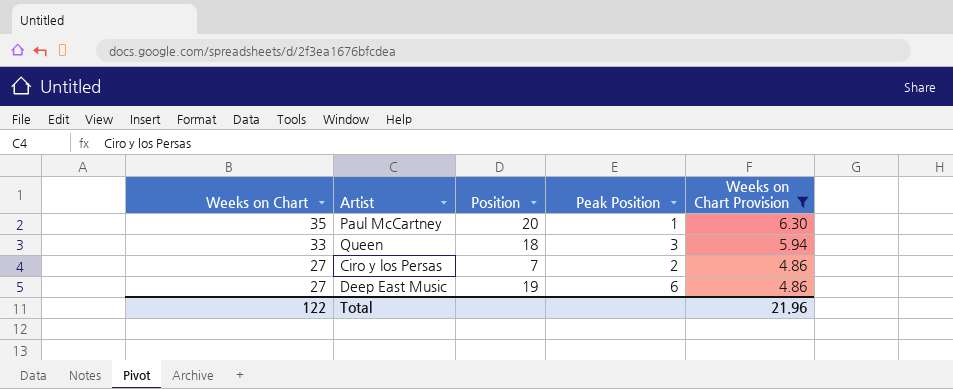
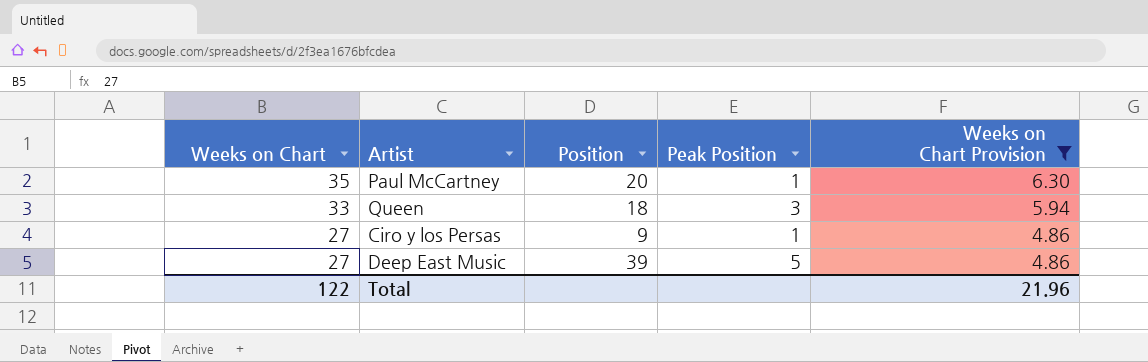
Ciro y los Persas | Position: 7 -> 9
Ciro y los Persas | Peak Position: 2 -> 1
Deep East Music | Position: 19 -> 39
Deep East Music | Peak Position: 6 -> 5

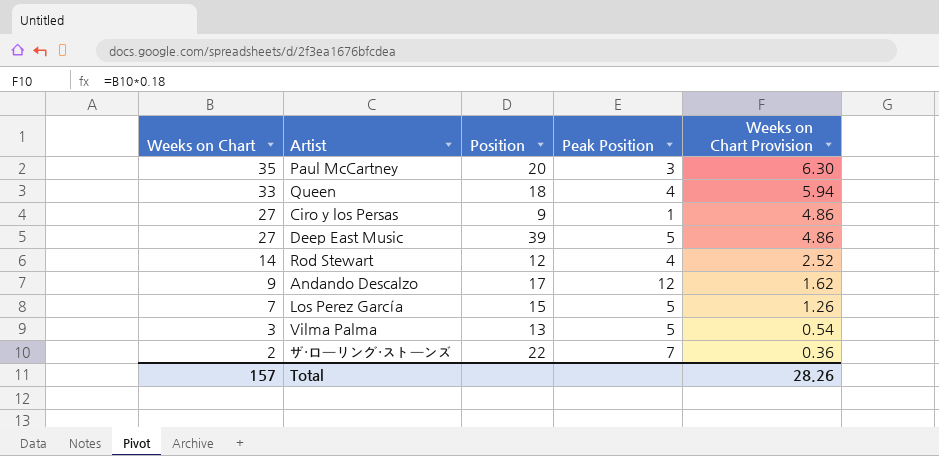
filter: Weeks on Chart Provision >= 4.86 -> none
Paul McCartney | Peak Position: 1 -> 3
Queen | Peak Position: 3 -> 4
Total | Weeks on Chart: 122 -> 157
Total | Weeks on Chart Provision: 21.96 -> 28.26

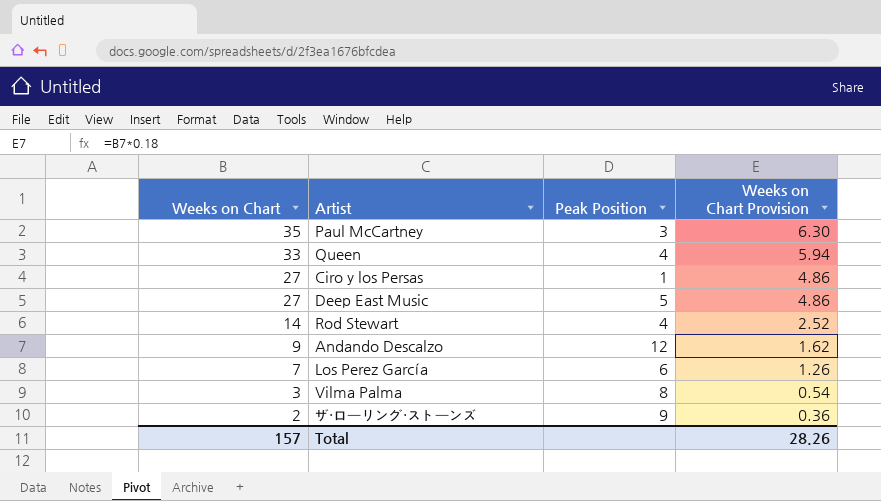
column Position | position: 3 -> none
Los Perez García | Peak Position: 5 -> 6
Vilma Palma | Peak Position: 5 -> 8
ザ・ローリング・ストーンズ | Peak Position: 7 -> 9

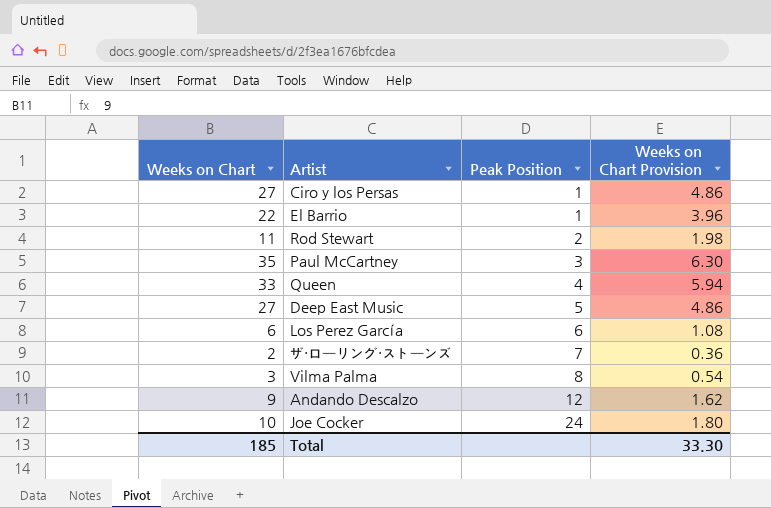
row order: Weeks on Chart descending -> Peak Position ascending
row El Barrio: none -> 22 | 1 | 3.96
Rod Stewart | Weeks on Chart: 14 -> 11
Rod Stewart | Peak Position: 4 -> 2
Rod Stewart | Weeks on Chart Provision: 2.52 -> 1.98
Los Perez García | Weeks on Chart: 7 -> 6
Los Perez García | Weeks on Chart Provision: 1.26 -> 1.08
ザ・ローリング・ストーンズ | Peak Position: 9 -> 7
row Joe Cocker: none -> 10 | 24 | 1.80
Total | Weeks on Chart: 157 -> 185
Total | Weeks on Chart Provision: 28.26 -> 33.30

